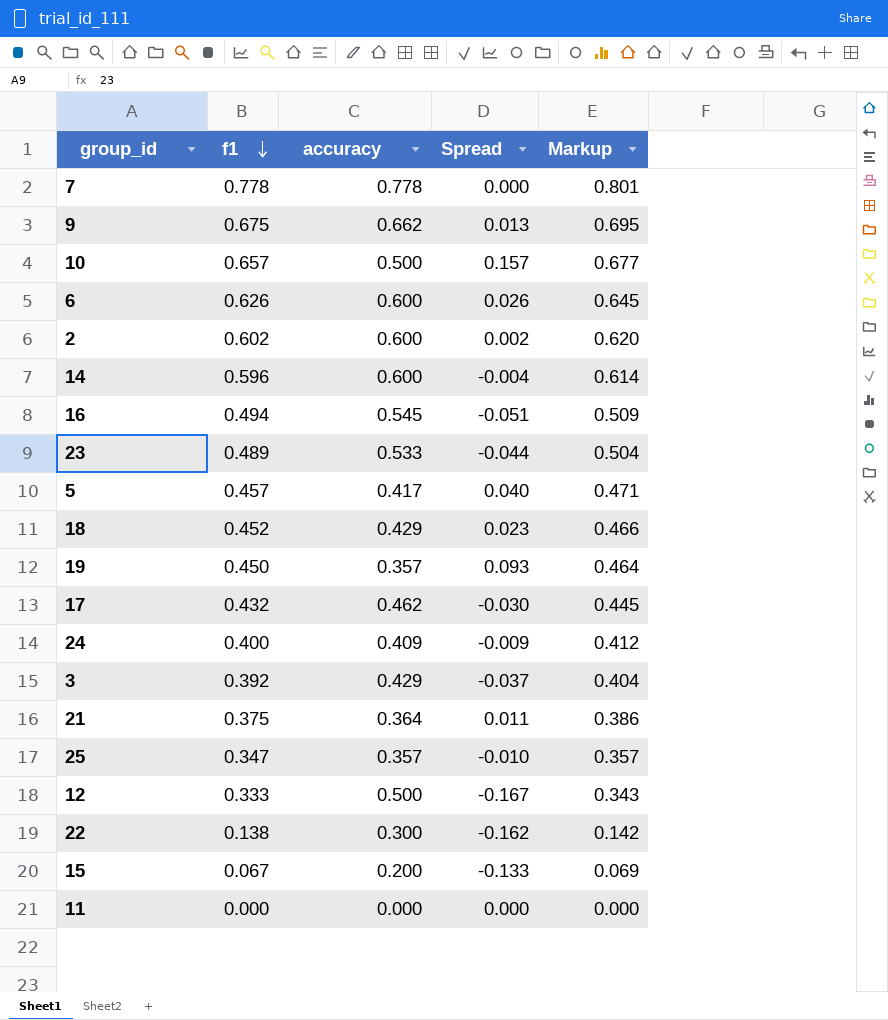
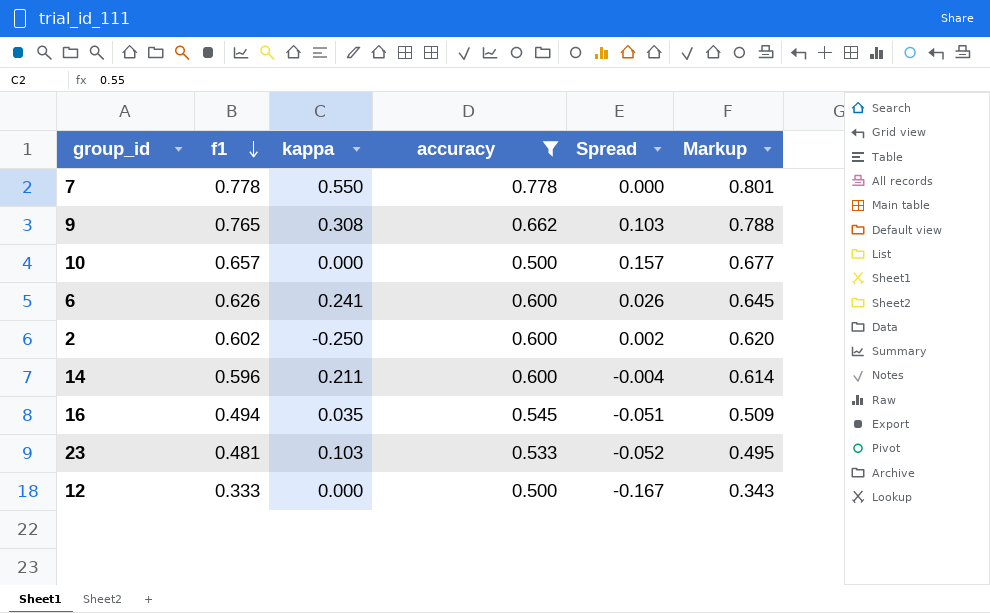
filter: none -> accuracy >= 0.500
column kappa | position: none -> 3
9 | f1: 0.675 -> 0.765
9 | Spread: 0.013 -> 0.103
9 | Markup: 0.695 -> 0.788
23 | f1: 0.489 -> 0.481
23 | Spread: -0.044 -> -0.052
23 | Markup: 0.504 -> 0.495

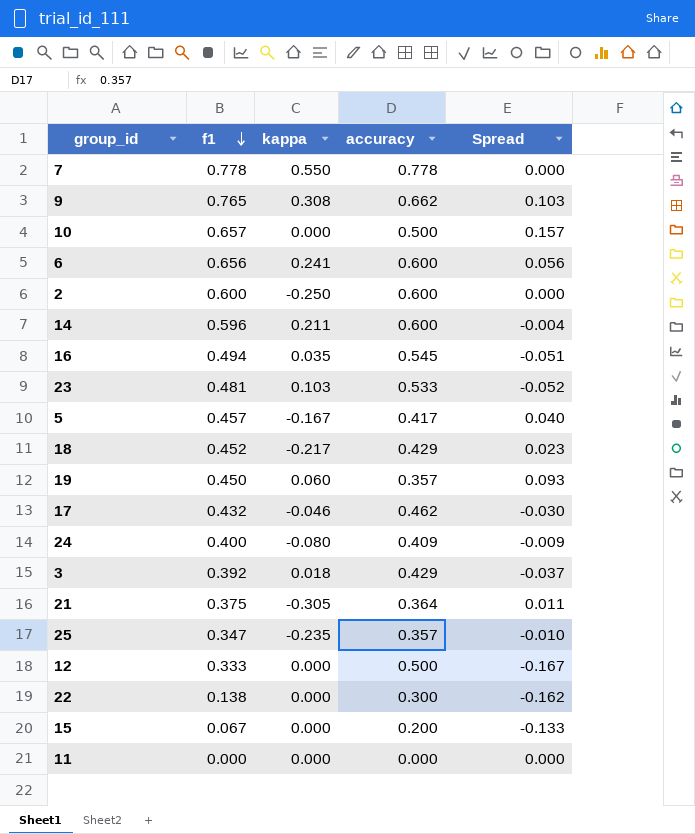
filter: accuracy >= 0.500 -> none
column Markup | formula: [f1] * 1.03 -> none
6 | f1: 0.626 -> 0.656
6 | Spread: 0.026 -> 0.056
2 | f1: 0.602 -> 0.600
2 | Spread: 0.002 -> 0.000

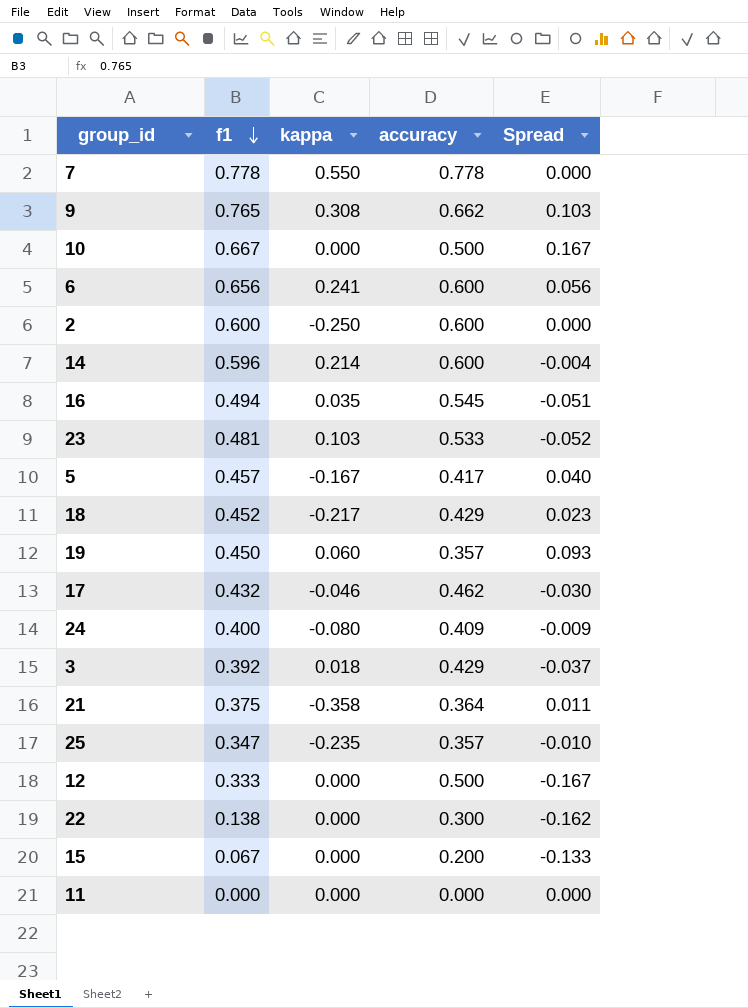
10 | f1: 0.657 -> 0.667
10 | Spread: 0.157 -> 0.167
14 | kappa: 0.211 -> 0.214
21 | kappa: -0.305 -> -0.358

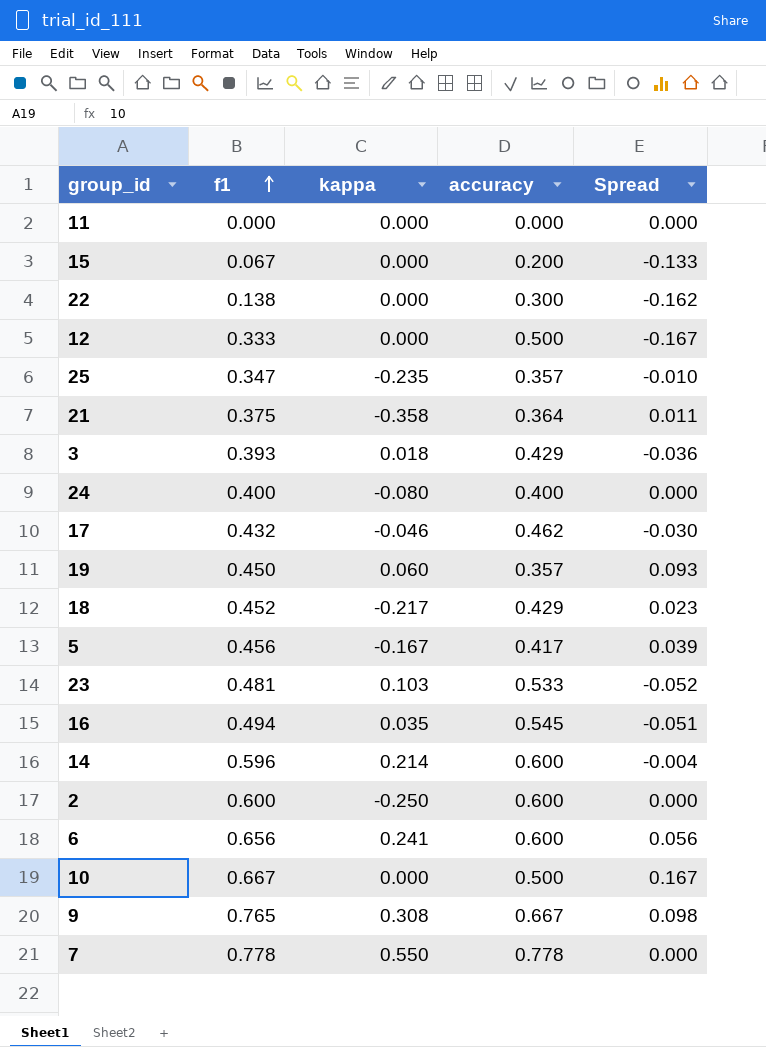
row order: f1 descending -> f1 ascending
3 | f1: 0.392 -> 0.393
3 | Spread: -0.037 -> -0.036
24 | accuracy: 0.409 -> 0.400
24 | Spread: -0.009 -> 0.000
5 | f1: 0.457 -> 0.456
5 | Spread: 0.040 -> 0.039
9 | accuracy: 0.662 -> 0.667
9 | Spread: 0.103 -> 0.098

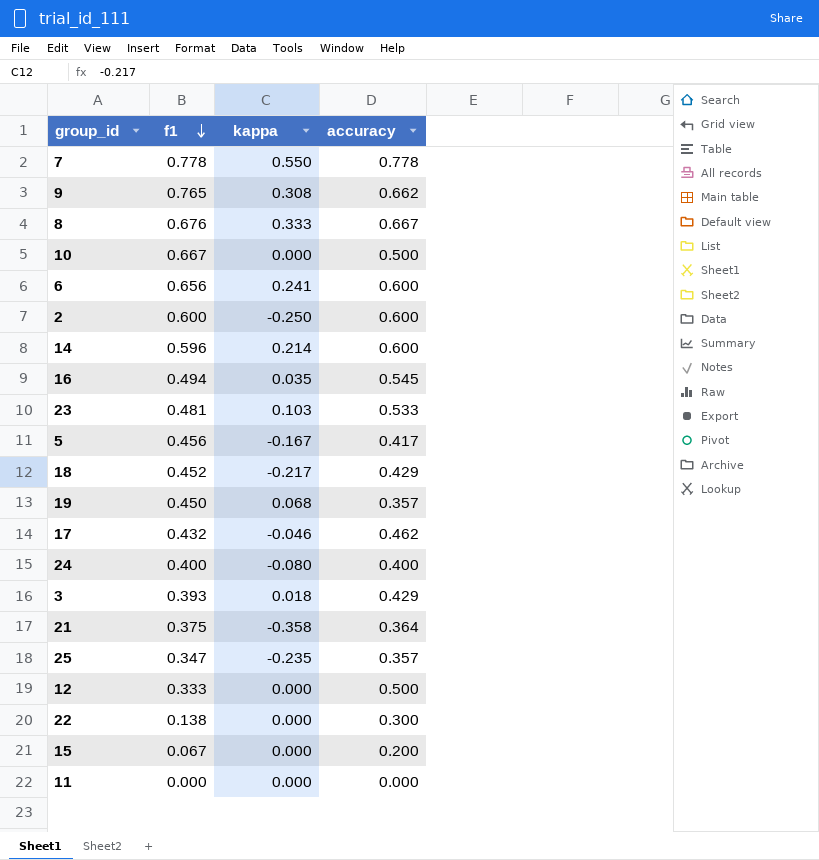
row order: f1 ascending -> f1 descending
column Spread | formula: [f1] - [accuracy] -> none
9 | accuracy: 0.667 -> 0.662
row 8: none -> 0.676 | 0.333 | 0.667
19 | kappa: 0.060 -> 0.068

